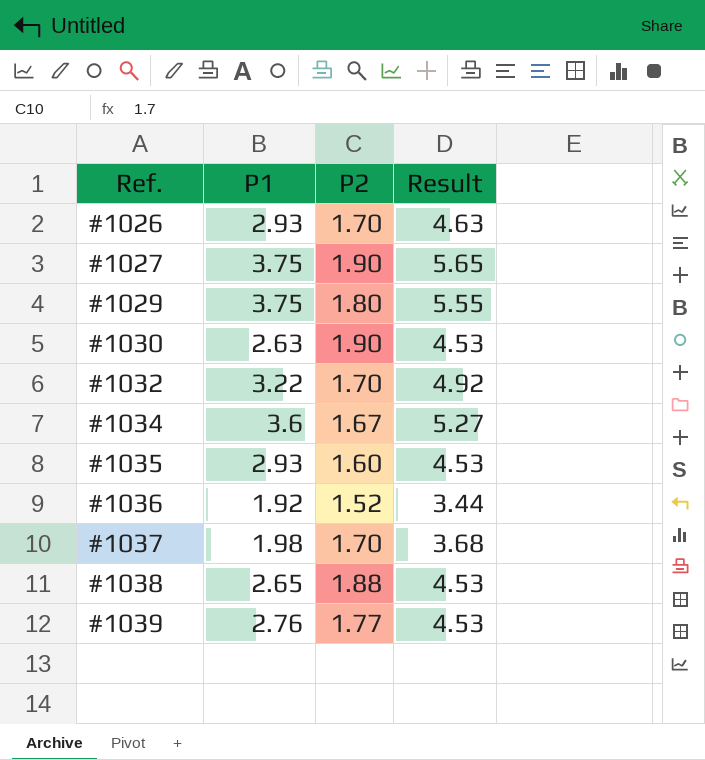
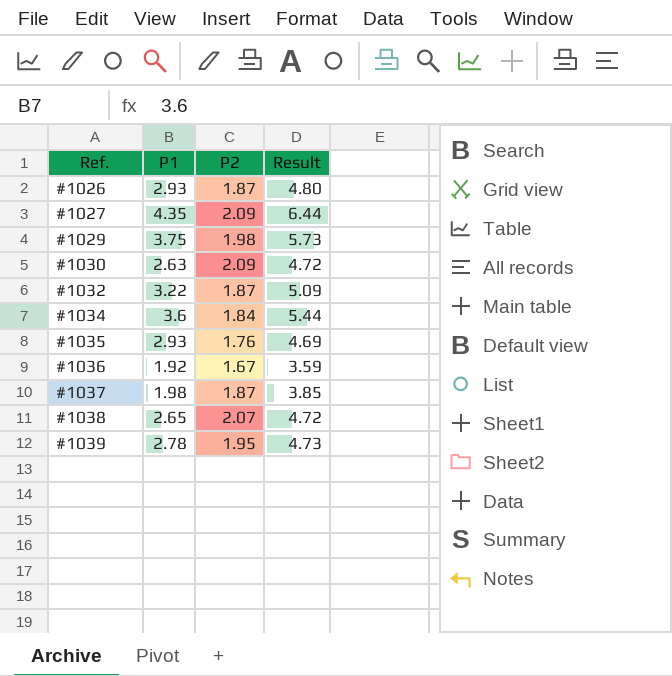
#1026 | P2: 1.70 -> 1.87
#1026 | Result: 4.63 -> 4.80
#1027 | P1: 3.75 -> 4.35
#1027 | P2: 1.90 -> 2.09
#1027 | Result: 5.65 -> 6.44
#1029 | P2: 1.80 -> 1.98
#1029 | Result: 5.55 -> 5.73
#1030 | P2: 1.90 -> 2.09
#1030 | Result: 4.53 -> 4.72
#1032 | P2: 1.70 -> 1.87
#1032 | Result: 4.92 -> 5.09
#1034 | P2: 1.67 -> 1.84
#1034 | Result: 5.27 -> 5.44
#1035 | P2: 1.60 -> 1.76
#1035 | Result: 4.53 -> 4.69
#1036 | P2: 1.52 -> 1.67
#1036 | Result: 3.44 -> 3.59
#1037 | P2: 1.70 -> 1.87
#1037 | Result: 3.68 -> 3.85
#1038 | P2: 1.88 -> 2.07
#1038 | Result: 4.53 -> 4.72
#1039 | P1: 2.76 -> 2.78
#1039 | P2: 1.77 -> 1.95
#1039 | Result: 4.53 -> 4.73

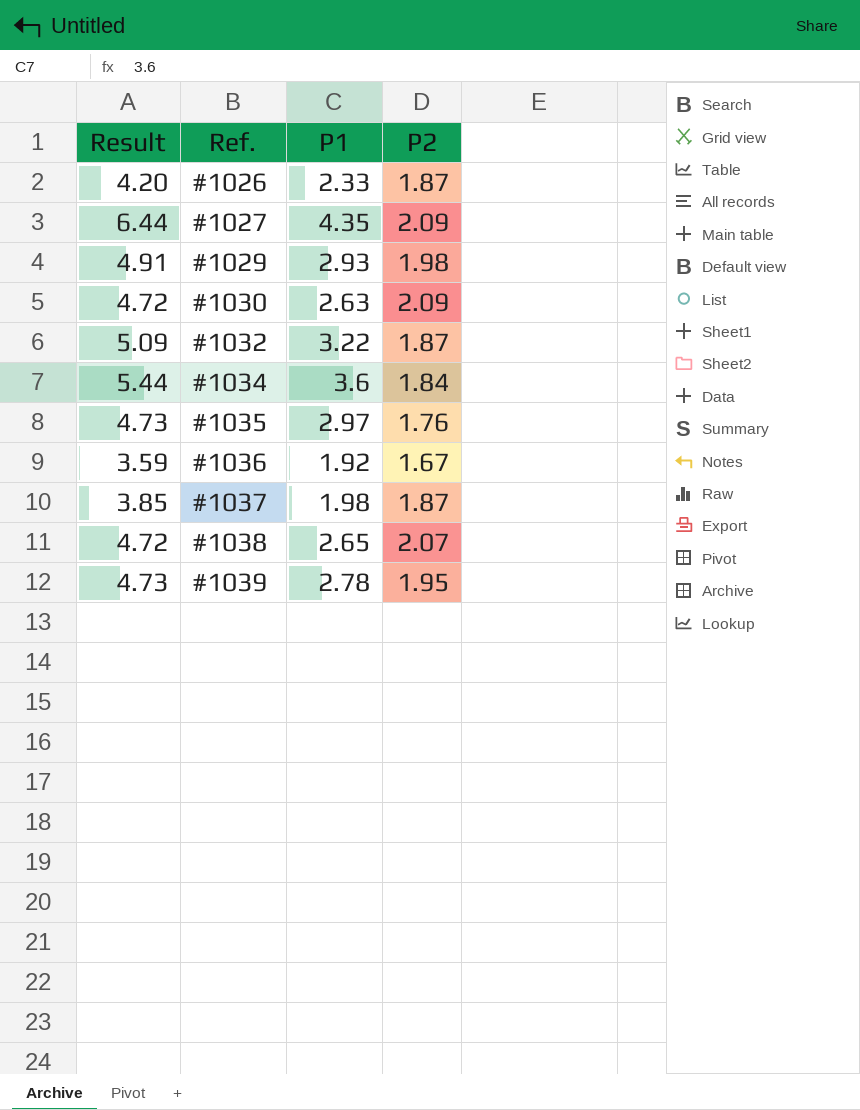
column Result | position: 4 -> 1
#1026 | Result: 4.80 -> 4.20
#1026 | P1: 2.93 -> 2.33
#1029 | Result: 5.73 -> 4.91
#1029 | P1: 3.75 -> 2.93
#1035 | Result: 4.69 -> 4.73
#1035 | P1: 2.93 -> 2.97

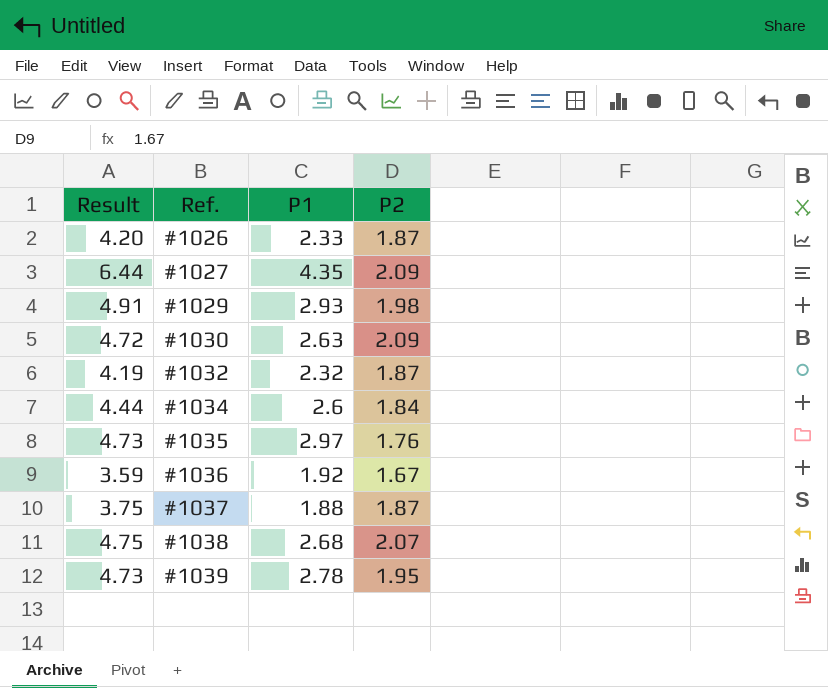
#1032 | Result: 5.09 -> 4.19
#1032 | P1: 3.22 -> 2.32
#1034 | Result: 5.44 -> 4.44
#1034 | P1: 3.6 -> 2.6
#1037 | Result: 3.85 -> 3.75
#1037 | P1: 1.98 -> 1.88
#1038 | Result: 4.72 -> 4.75
#1038 | P1: 2.65 -> 2.68

